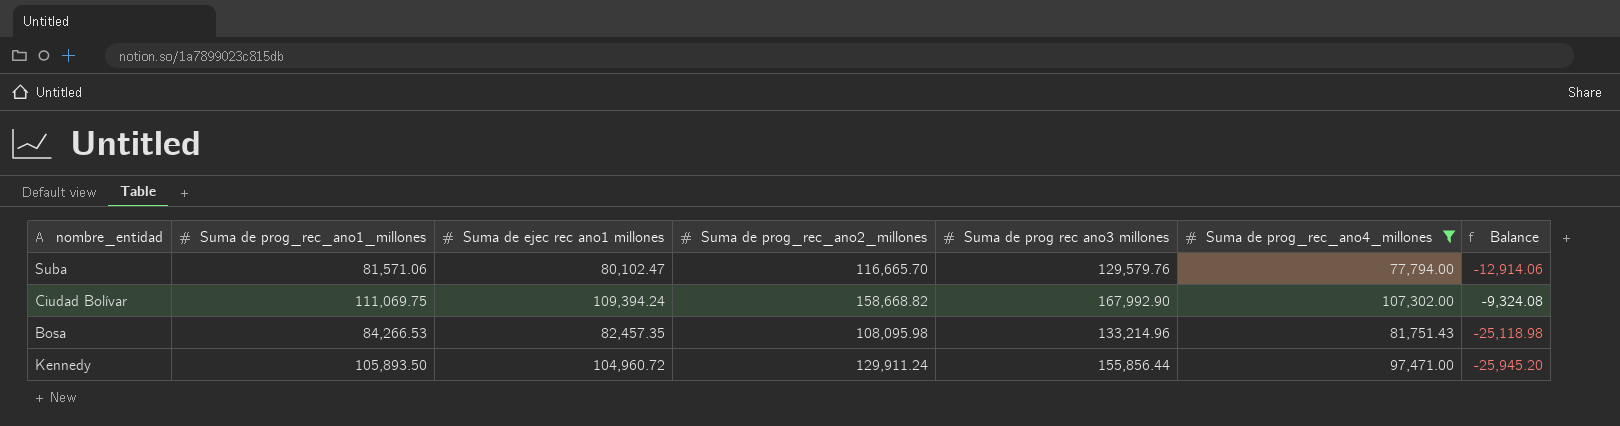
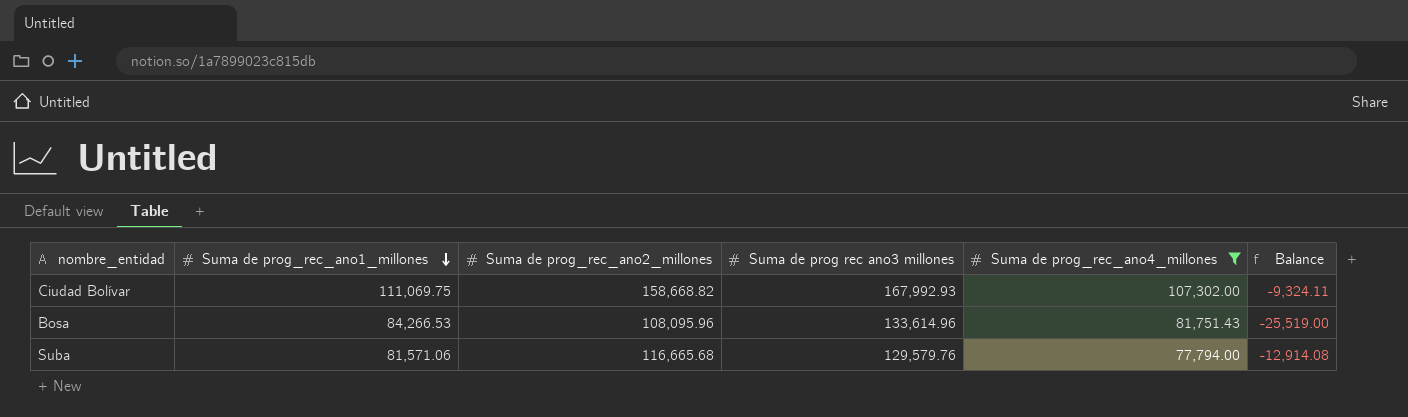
row order: none -> Suma de prog_rec_ano1_millones descending
column Suma de ejec rec ano1 millones | position: 3 -> none
row Kennedy: 105,893.50 | 104,960.72 | 129,911.24 | 155,856.44 | 97,471.00 | -25,945.20 -> none
Ciudad Bolívar | Suma de prog rec ano3 millones: 167,992.90 -> 167,992.93
Ciudad Bolívar | Balance: -9,324.08 -> -9,324.11
Bosa | Suma de prog_rec_ano2_millones: 108,095.98 -> 108,095.96
Bosa | Suma de prog rec ano3 millones: 133,214.96 -> 133,614.96
Bosa | Balance: -25,118.98 -> -25,519.00
Suba | Suma de prog_rec_ano2_millones: 116,665.70 -> 116,665.68
Suba | Balance: -12,914.06 -> -12,914.08

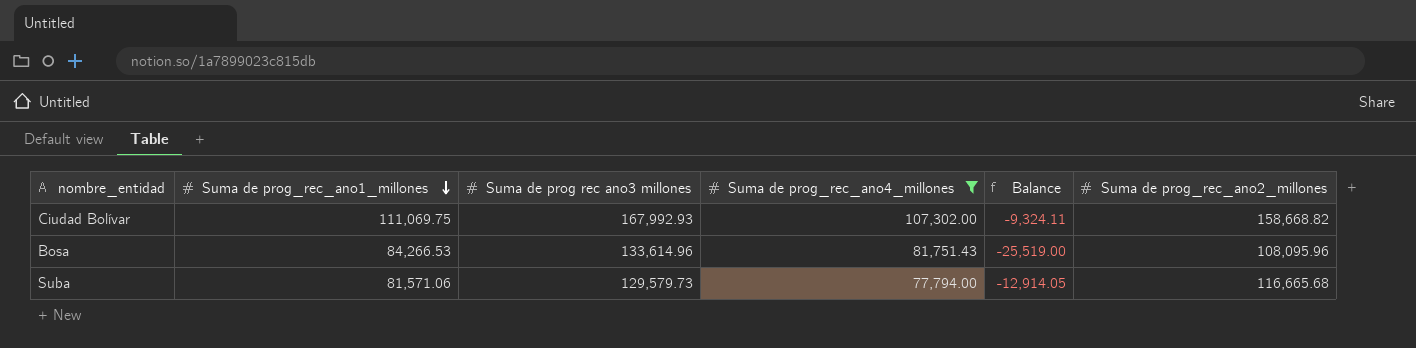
column Suma de prog_rec_ano2_millones | position: 3 -> 6
Suba | Suma de prog rec ano3 millones: 129,579.76 -> 129,579.73
Suba | Balance: -12,914.08 -> -12,914.05

